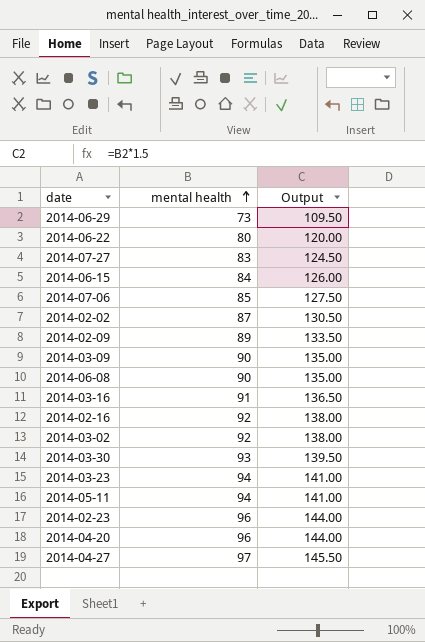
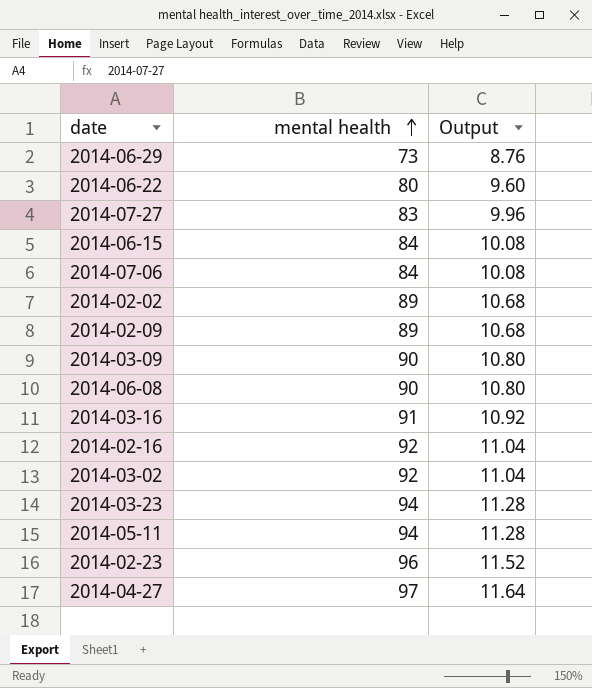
column Output | formula: [mental health] * 1.5 -> [mental health] * 0.12
row 2014-03-30: 93 | 139.50 -> none
row 2014-04-20: 96 | 144.00 -> none
2014-07-06 | mental health: 85 -> 84
2014-02-02 | mental health: 87 -> 89

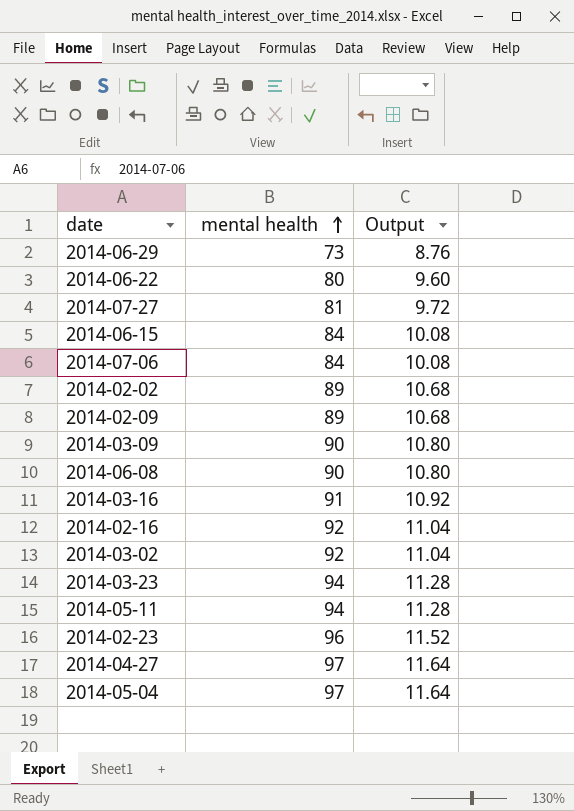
2014-07-27 | mental health: 83 -> 81
2014-07-27 | Output: 9.96 -> 9.72
row 2014-05-04: none -> 97 | 11.64

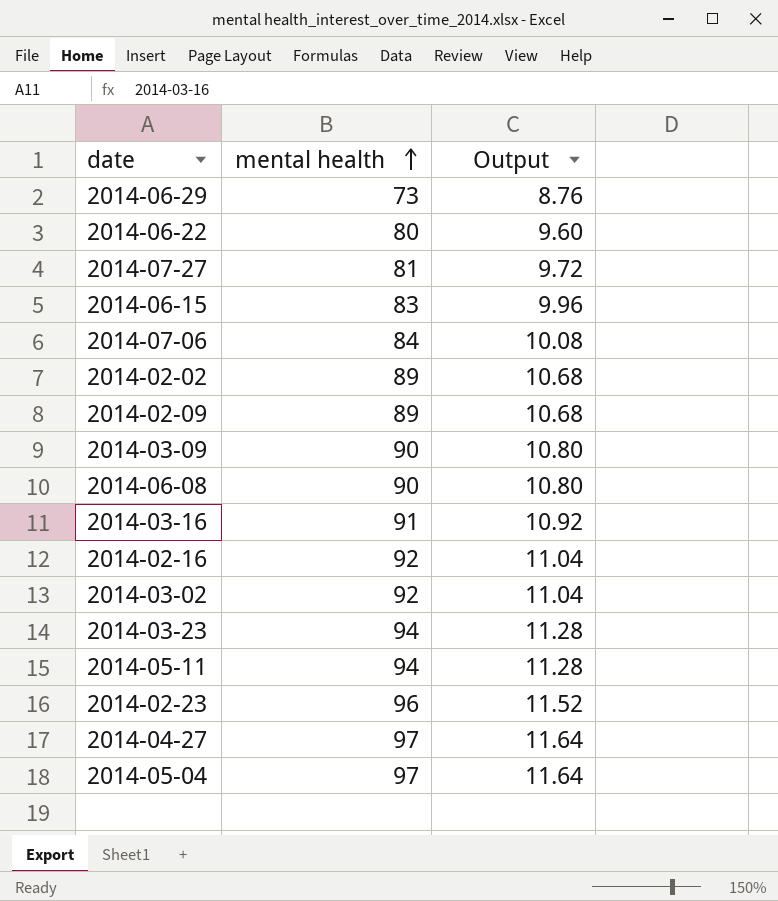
2014-06-15 | mental health: 84 -> 83
2014-06-15 | Output: 10.08 -> 9.96

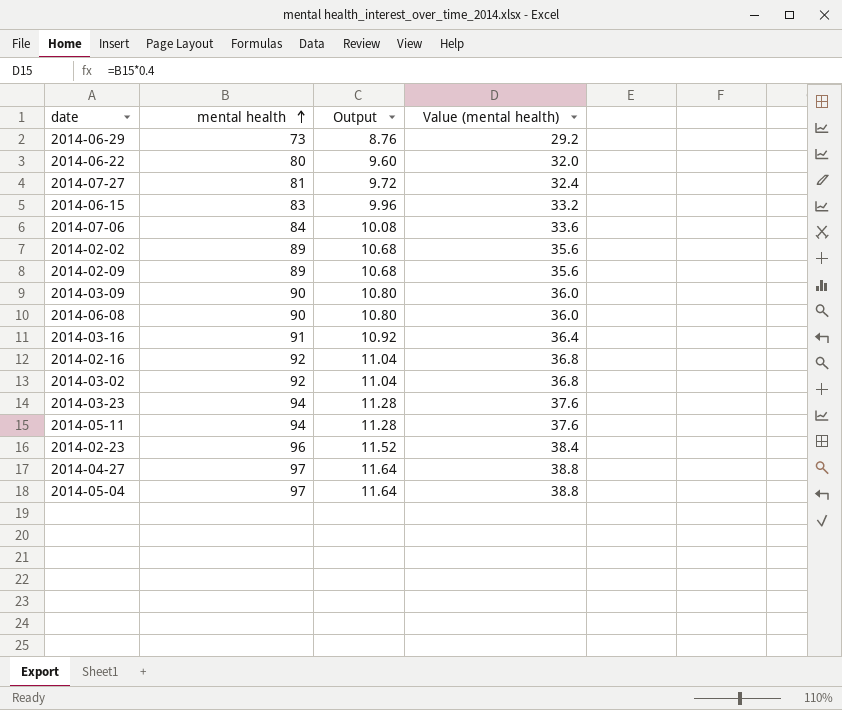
column Value (mental health) | formula: none -> [mental health] * 0.4

